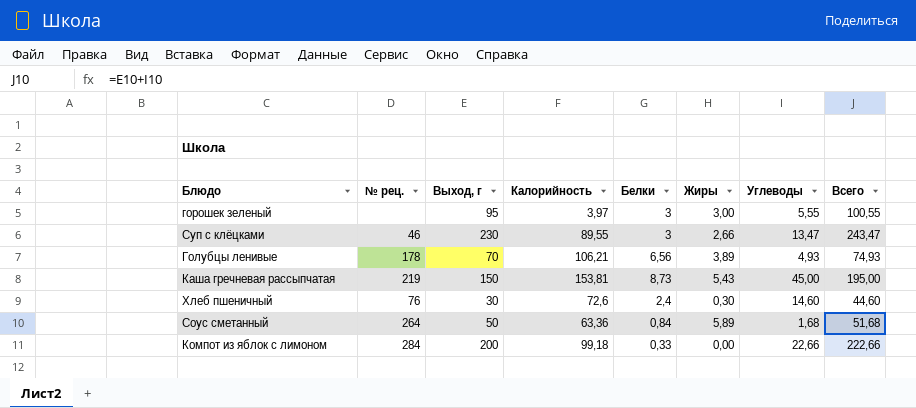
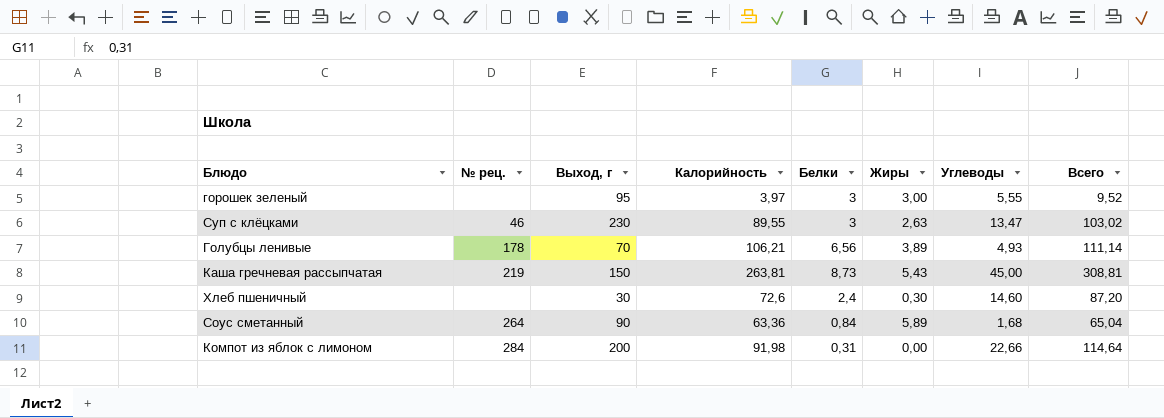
column Всего | formula: [Выход, г] + [Углеводы] -> [Калорийность] + [Углеводы]
Суп с клёцками | Жиры: 2,66 -> 2,63
Каша гречневая рассыпчатая | Калорийность: 153,81 -> 263,81
Хлеб пшеничный | № рец.: 76 -> none
Соус сметанный | Выход, г: 50 -> 90
Компот из яблок с лимоном | Калорийность: 99,18 -> 91,98
Компот из яблок с лимоном | Белки: 0,33 -> 0,31

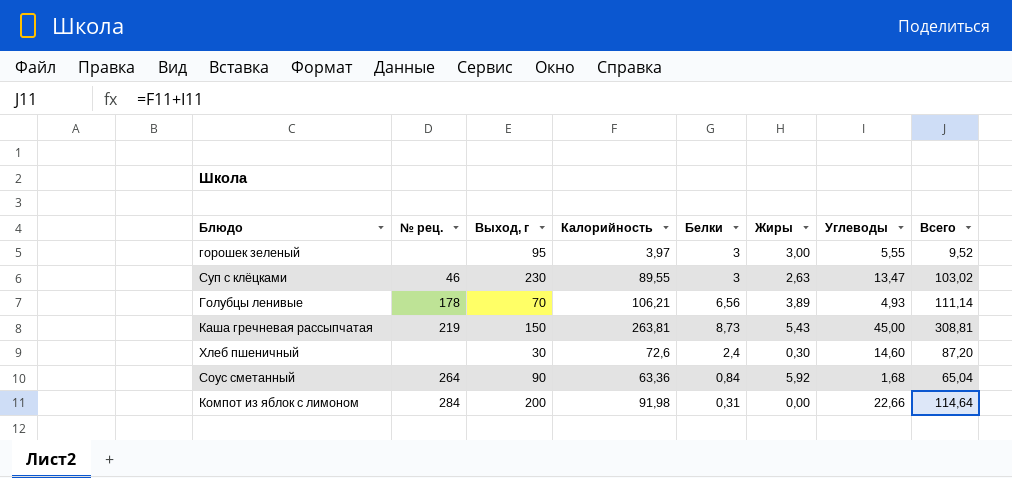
Соус сметанный | Жиры: 5,89 -> 5,92

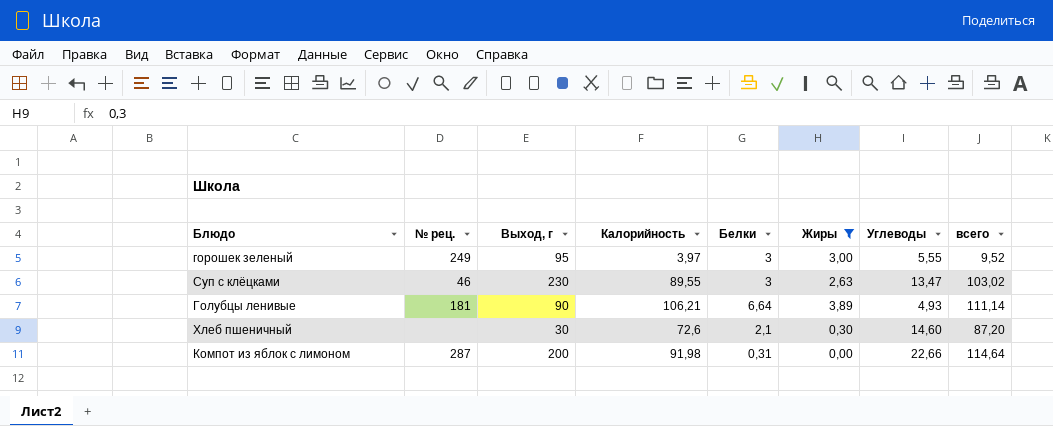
filter: none -> Жиры <= 3,89
column name: Всего -> всего
горошек зеленый | № рец.: none -> 249
Голубцы ленивые | № рец.: 178 -> 181
Голубцы ленивые | Выход, г: 70 -> 90
Голубцы ленивые | Белки: 6,56 -> 6,64
Хлеб пшеничный | Белки: 2,4 -> 2,1
Компот из яблок с лимоном | № рец.: 284 -> 287

